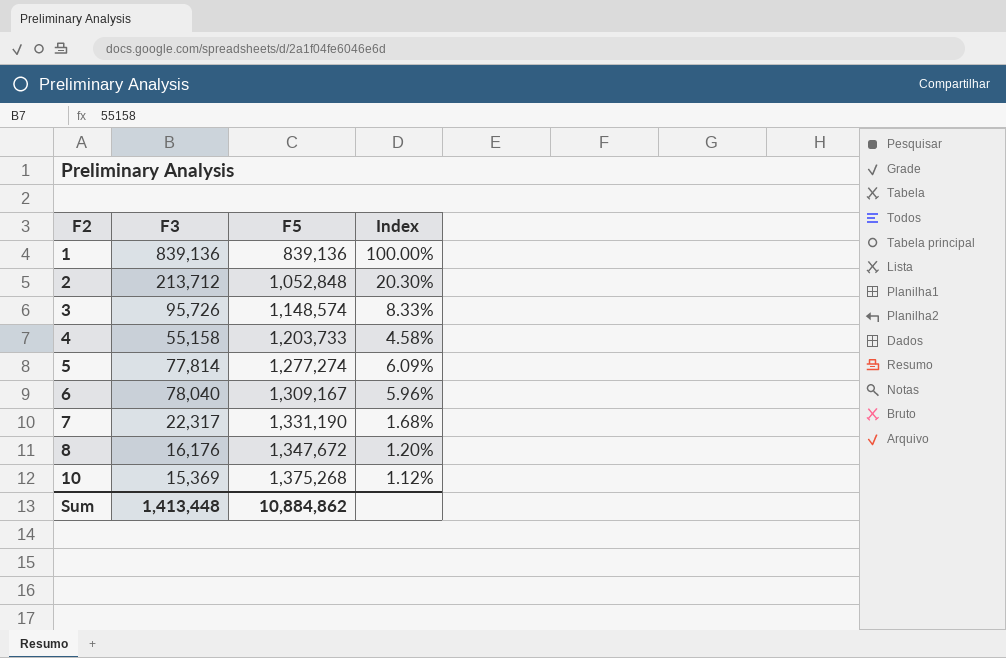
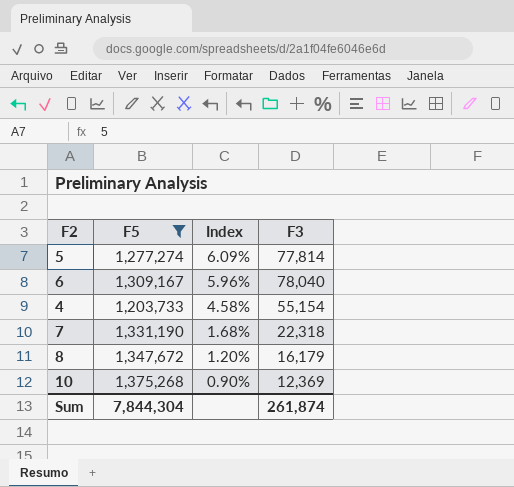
filter: none -> F5 >= 1,203,733
row order: F2 ascending -> Index descending
column F3 | position: 2 -> 4
4 | F3: 55,158 -> 55,154
7 | F3: 22,317 -> 22,318
8 | F3: 16,176 -> 16,179
10 | Index: 1.12% -> 0.90%
10 | F3: 15,369 -> 12,369
Sum | F5: 10,884,862 -> 7,844,304
Sum | F3: 1,413,448 -> 261,874

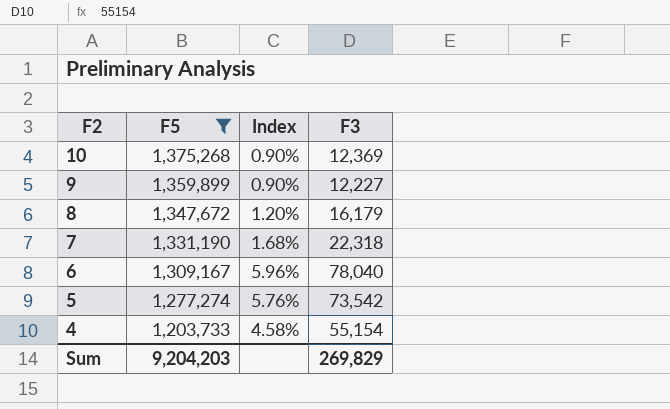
row order: Index descending -> F2 descending
row 9: none -> 1,359,899 | 0.90% | 12,227
5 | Index: 6.09% -> 5.76%
5 | F3: 77,814 -> 73,542
Sum | F5: 7,844,304 -> 9,204,203
Sum | F3: 261,874 -> 269,829

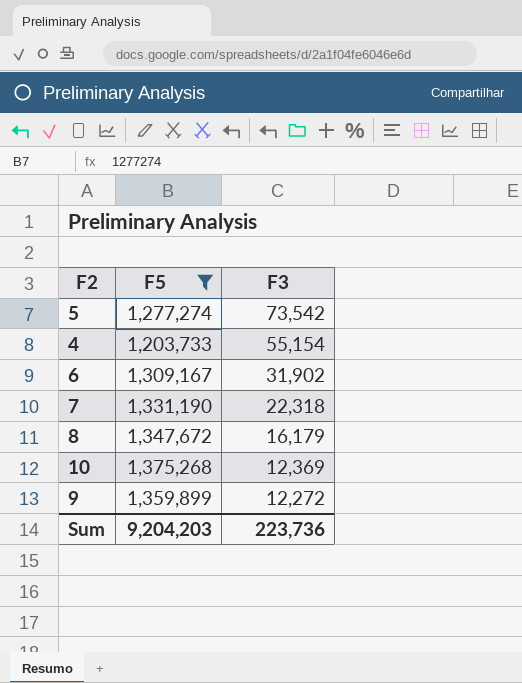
row order: F2 descending -> F3 descending
column Index | formula: [F3] / [F5] -> none
6 | F3: 78,040 -> 31,902
9 | F3: 12,227 -> 12,272
Sum | F3: 269,829 -> 223,736

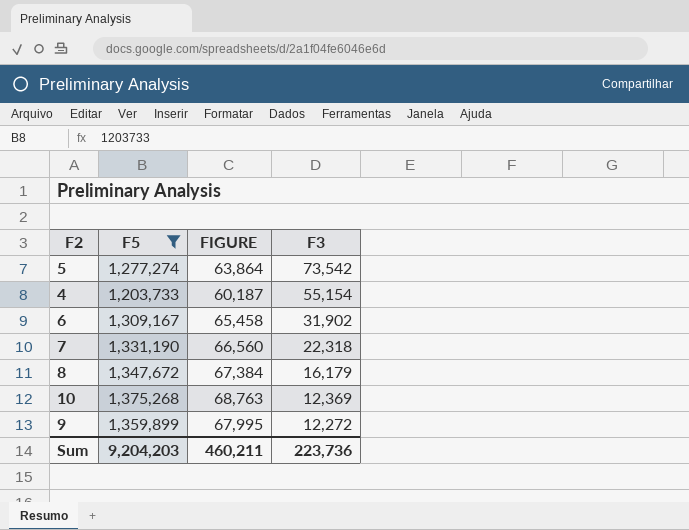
column FIGURE | formula: none -> [F5] * 0.05

